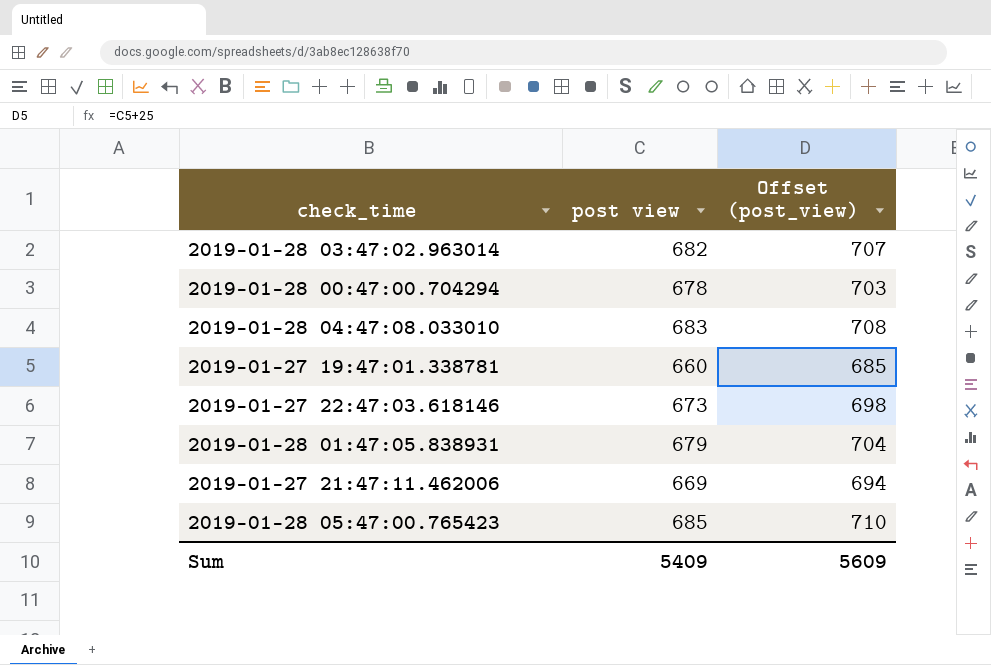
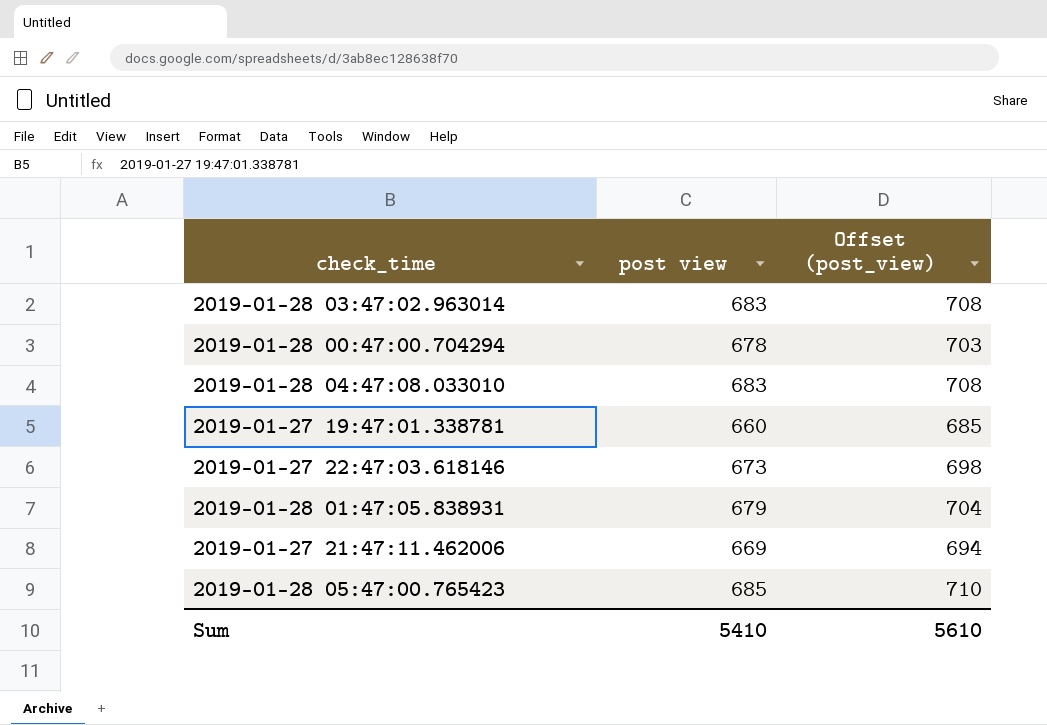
2019-01-28 03:47:02.963014 | post view: 682 -> 683
2019-01-28 03:47:02.963014 | Offset (post_view): 707 -> 708
Sum | post view: 5409 -> 5410
Sum | Offset (post_view): 5609 -> 5610

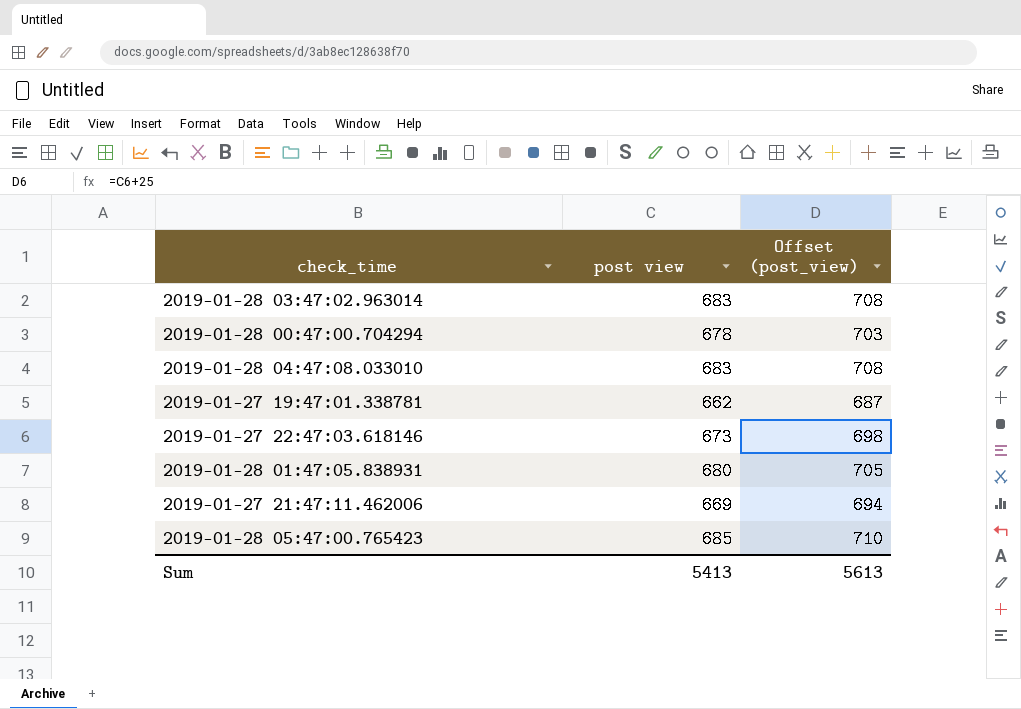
2019-01-27 19:47:01.338781 | post view: 660 -> 662
2019-01-27 19:47:01.338781 | Offset (post_view): 685 -> 687
2019-01-28 01:47:05.838931 | post view: 679 -> 680
2019-01-28 01:47:05.838931 | Offset (post_view): 704 -> 705
Sum | post view: 5410 -> 5413
Sum | Offset (post_view): 5610 -> 5613

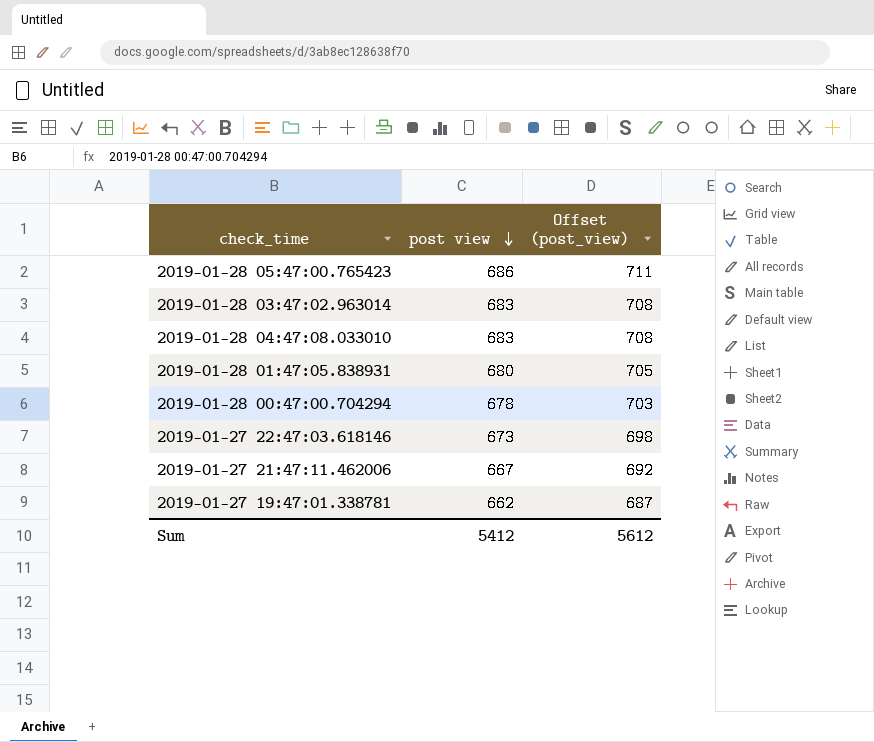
row order: none -> post view descending
2019-01-28 05:47:00.765423 | post view: 685 -> 686
2019-01-28 05:47:00.765423 | Offset (post_view): 710 -> 711
2019-01-27 21:47:11.462006 | post view: 669 -> 667
2019-01-27 21:47:11.462006 | Offset (post_view): 694 -> 692
Sum | post view: 5413 -> 5412
Sum | Offset (post_view): 5613 -> 5612

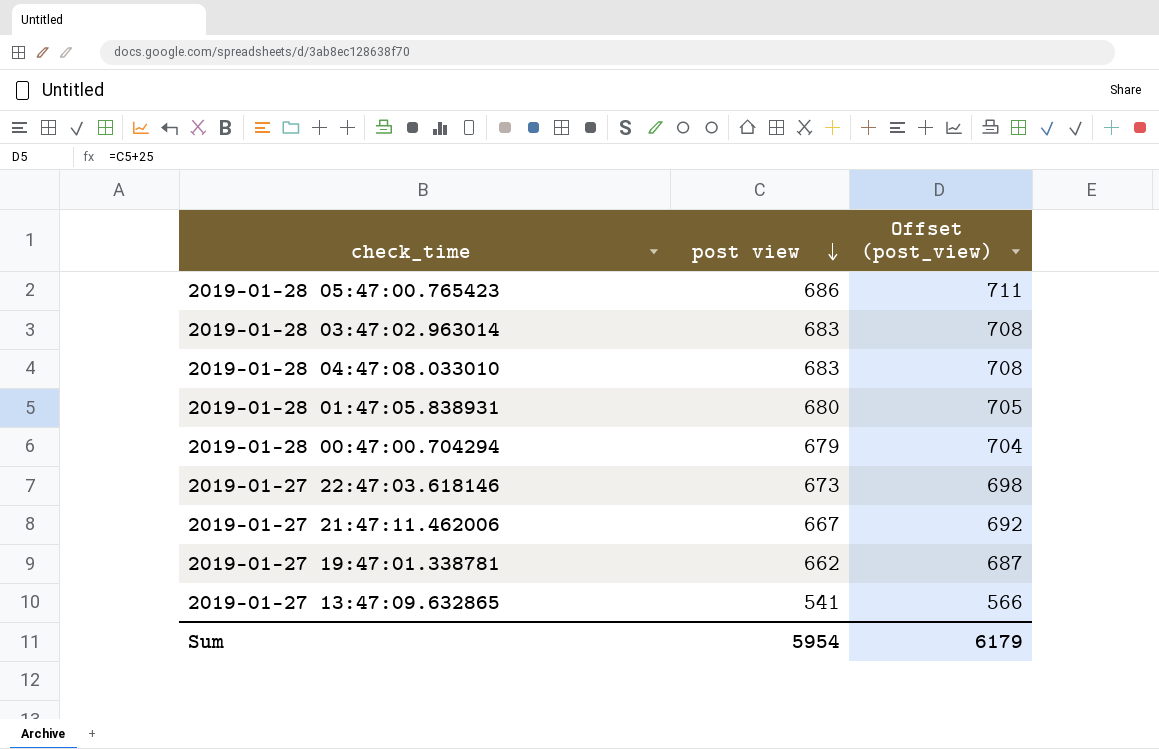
2019-01-28 00:47:00.704294 | post view: 678 -> 679
2019-01-28 00:47:00.704294 | Offset (post_view): 703 -> 704
row 2019-01-27 13:47:09.632865: none -> 541 | 566
Sum | post view: 5412 -> 5954
Sum | Offset (post_view): 5612 -> 6179

